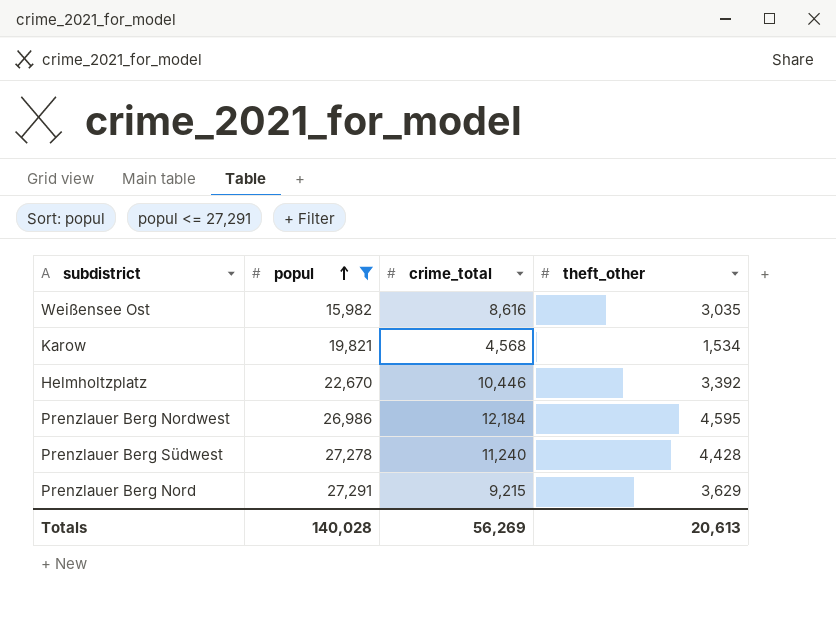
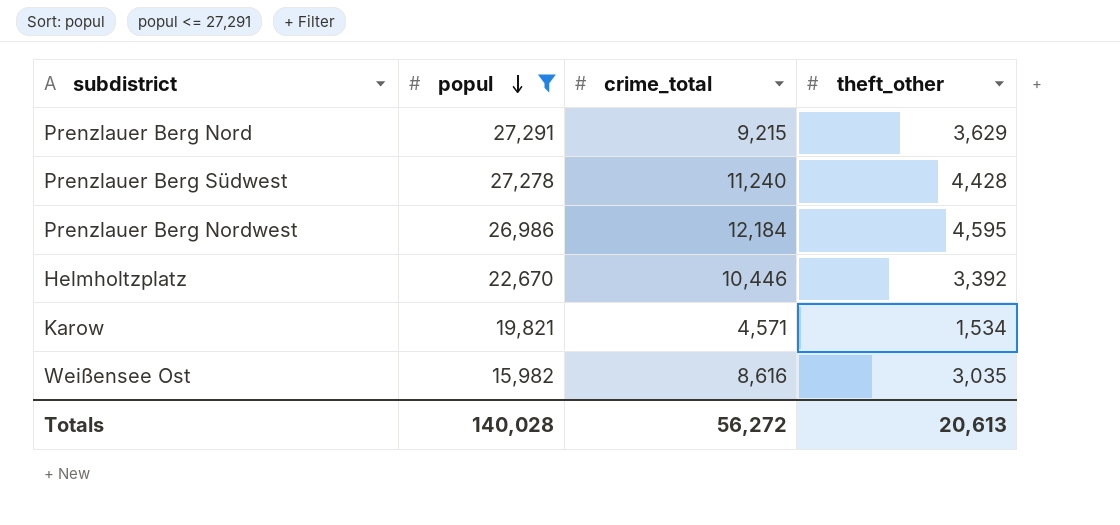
row order: popul ascending -> popul descending
Karow | crime_total: 4,568 -> 4,571
Totals | crime_total: 56,269 -> 56,272

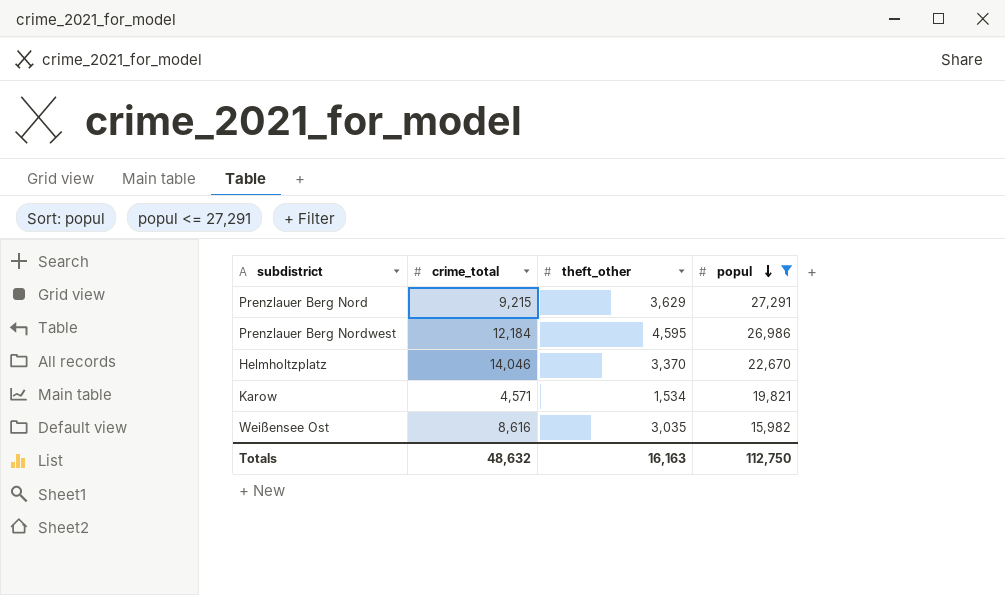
column popul | position: 2 -> 4
row Prenzlauer Berg Südwest: 27,278 | 11,240 | 4,428 -> none
Helmholtzplatz | crime_total: 10,446 -> 14,046
Helmholtzplatz | theft_other: 3,392 -> 3,370
Totals | crime_total: 56,272 -> 48,632
Totals | theft_other: 20,613 -> 16,163
Totals | popul: 140,028 -> 112,750

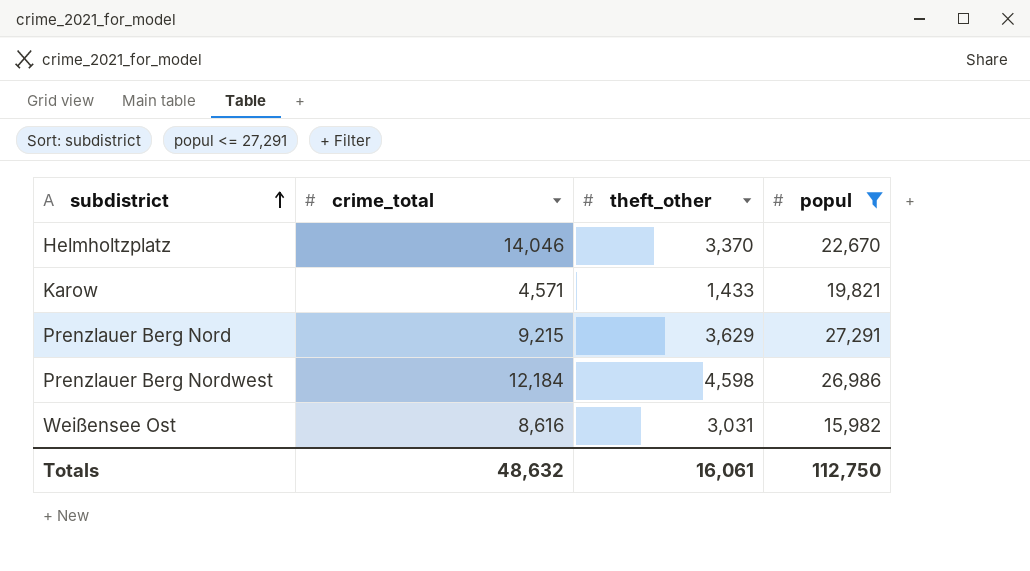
row order: popul descending -> subdistrict ascending
Karow | theft_other: 1,534 -> 1,433
Prenzlauer Berg Nordwest | theft_other: 4,595 -> 4,598
Weißensee Ost | theft_other: 3,035 -> 3,031
Totals | theft_other: 16,163 -> 16,061

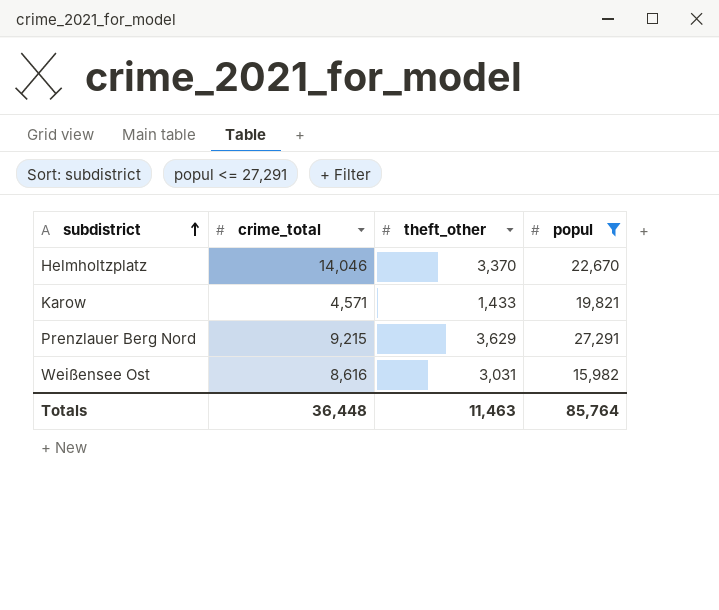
row Prenzlauer Berg Nordwest: 12,184 | 4,598 | 26,986 -> none
Totals | crime_total: 48,632 -> 36,448
Totals | theft_other: 16,061 -> 11,463
Totals | popul: 112,750 -> 85,764

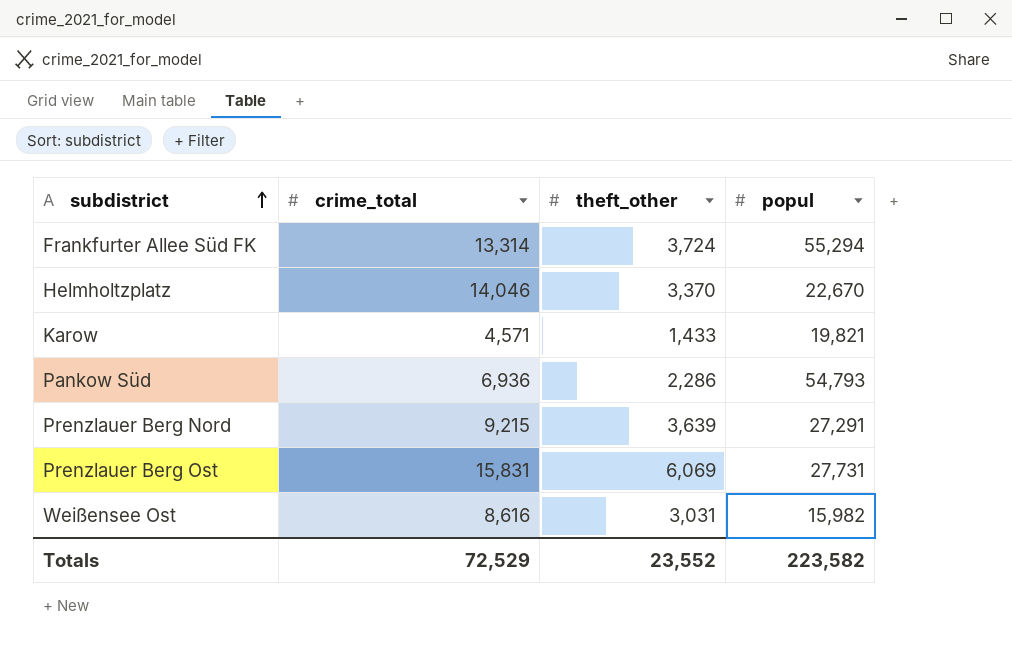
filter: popul <= 27,291 -> none
Prenzlauer Berg Nord | theft_other: 3,629 -> 3,639
Totals | crime_total: 36,448 -> 72,529
Totals | theft_other: 11,463 -> 23,552
Totals | popul: 85,764 -> 223,582

